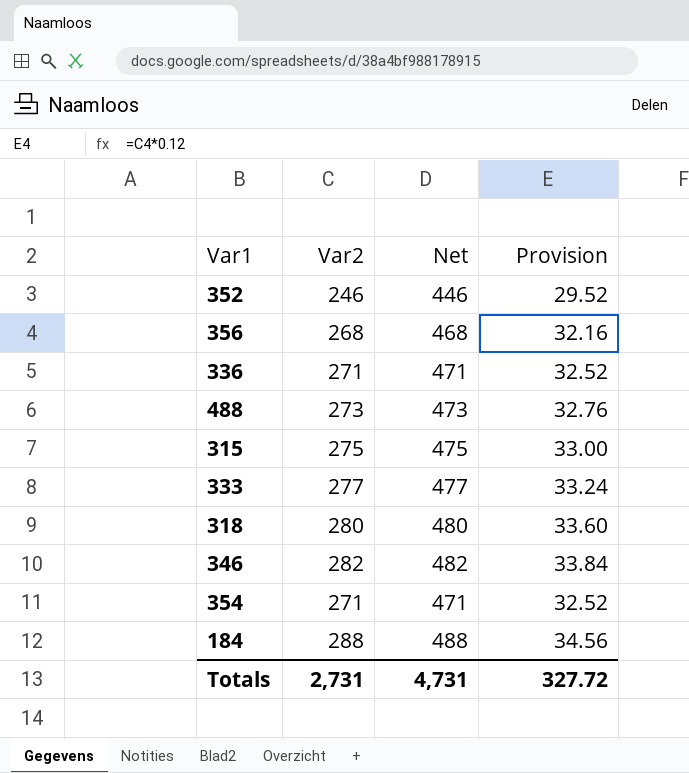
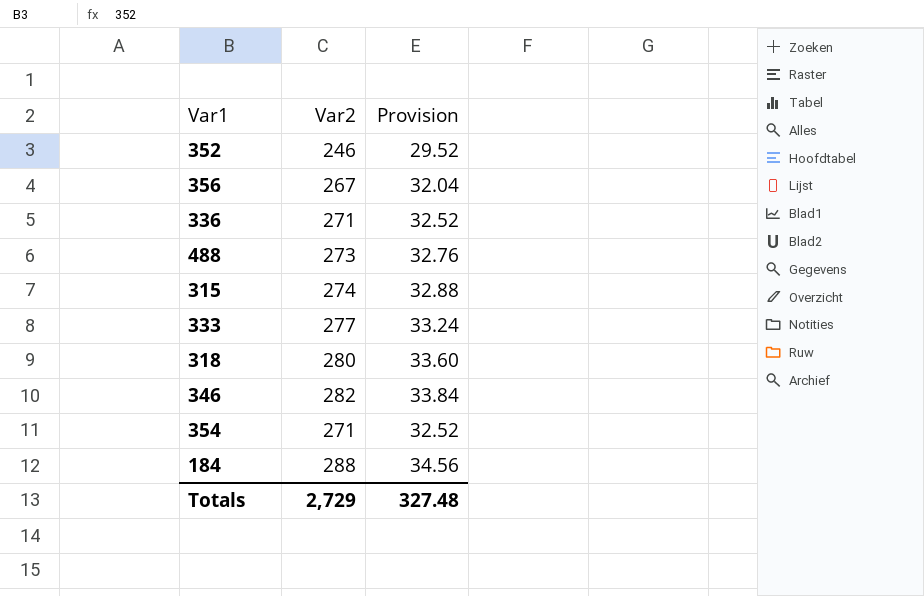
column Net | formula: [Var2] + 200 -> none
356 | Var2: 268 -> 267
356 | Provision: 32.16 -> 32.04
315 | Var2: 275 -> 274
315 | Provision: 33.00 -> 32.88
Totals | Var2: 2,731 -> 2,729
Totals | Provision: 327.72 -> 327.48

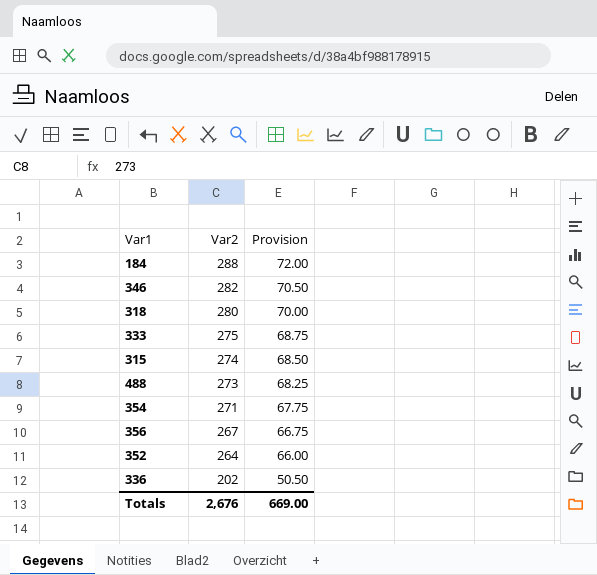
row order: none -> Var2 descending
column Provision | formula: [Var2] * 0.12 -> [Var2] * 0.25
333 | Var2: 277 -> 275
352 | Var2: 246 -> 264
336 | Var2: 271 -> 202
Totals | Var2: 2,729 -> 2,676
Totals | Provision: 327.48 -> 669.00

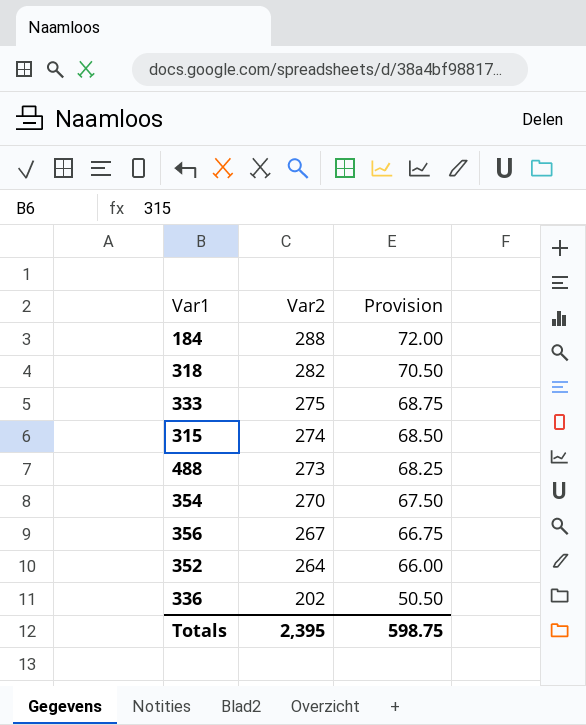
row 346: 282 | 70.50 -> none
318 | Var2: 280 -> 282
318 | Provision: 70.00 -> 70.50
354 | Var2: 271 -> 270
354 | Provision: 67.75 -> 67.50
Totals | Var2: 2,676 -> 2,395
Totals | Provision: 669.00 -> 598.75

